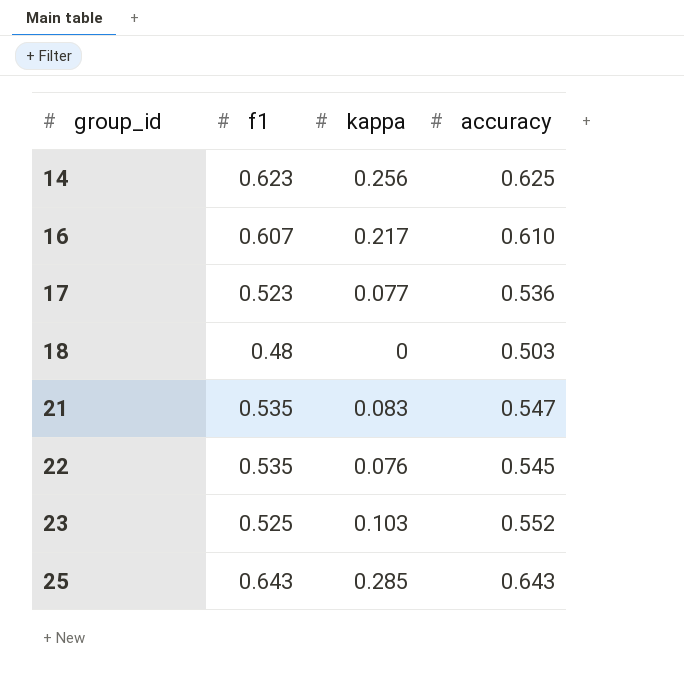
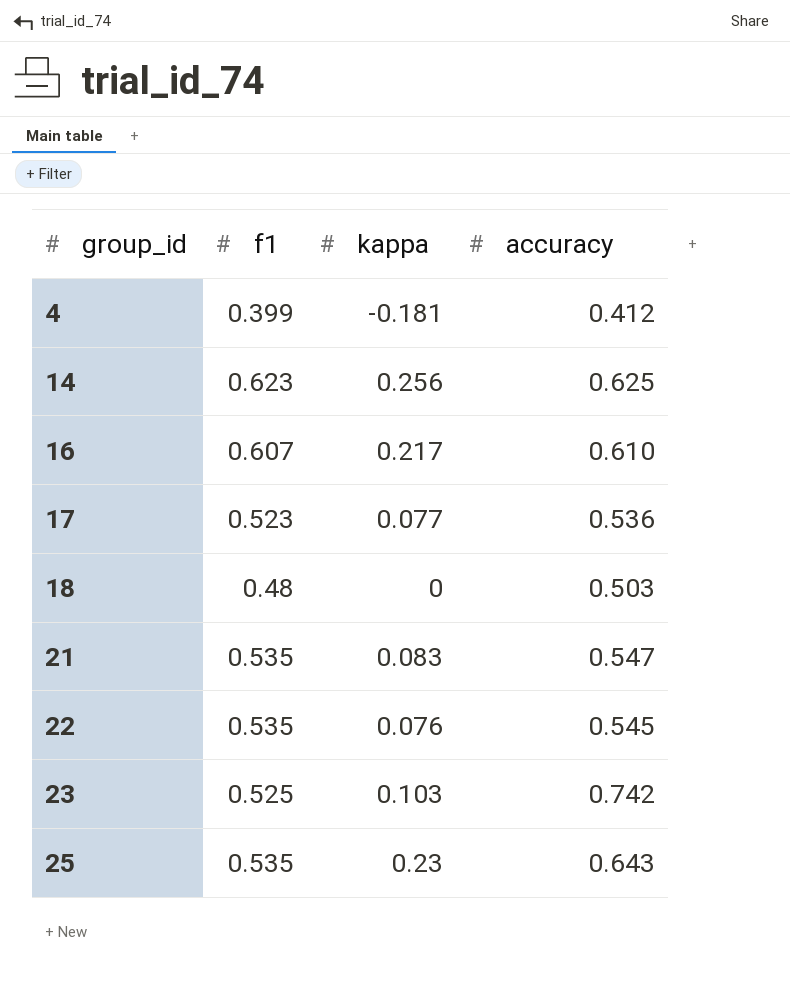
row 4: none -> 0.399 | -0.181 | 0.412
23 | accuracy: 0.552 -> 0.742
25 | f1: 0.643 -> 0.535
25 | kappa: 0.285 -> 0.23

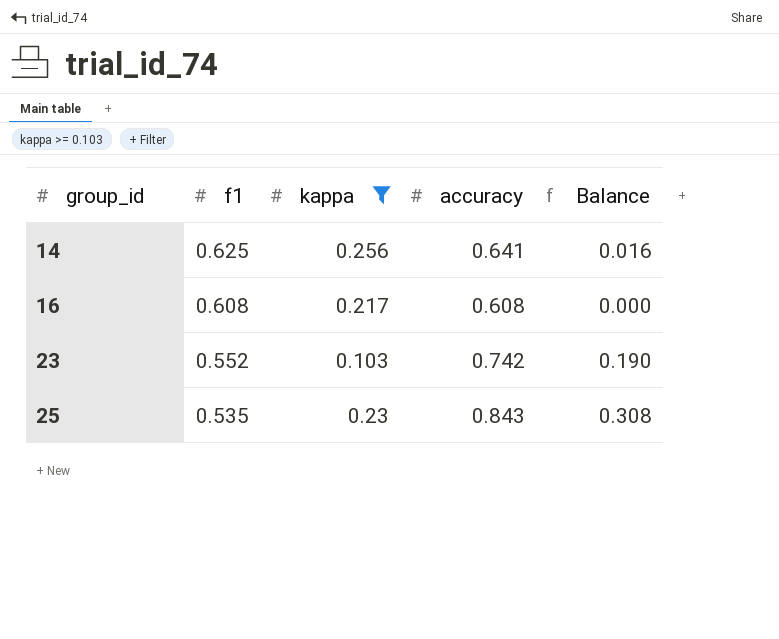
filter: none -> kappa >= 0.103
column Balance | formula: none -> [accuracy] - [f1]
14 | f1: 0.623 -> 0.625
14 | accuracy: 0.625 -> 0.641
16 | f1: 0.607 -> 0.608
16 | accuracy: 0.610 -> 0.608
23 | f1: 0.525 -> 0.552
25 | accuracy: 0.643 -> 0.843

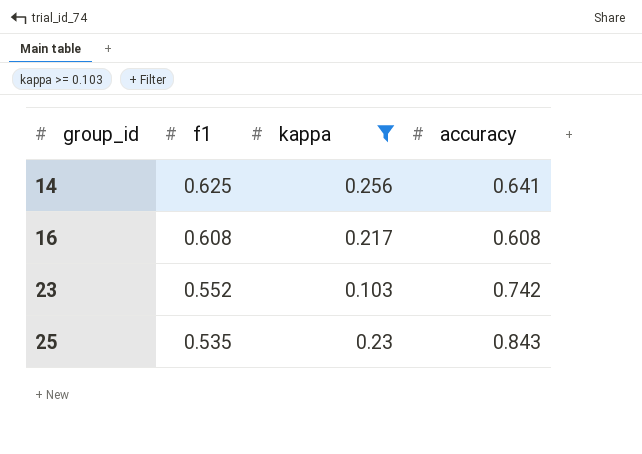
column Balance | formula: [accuracy] - [f1] -> none

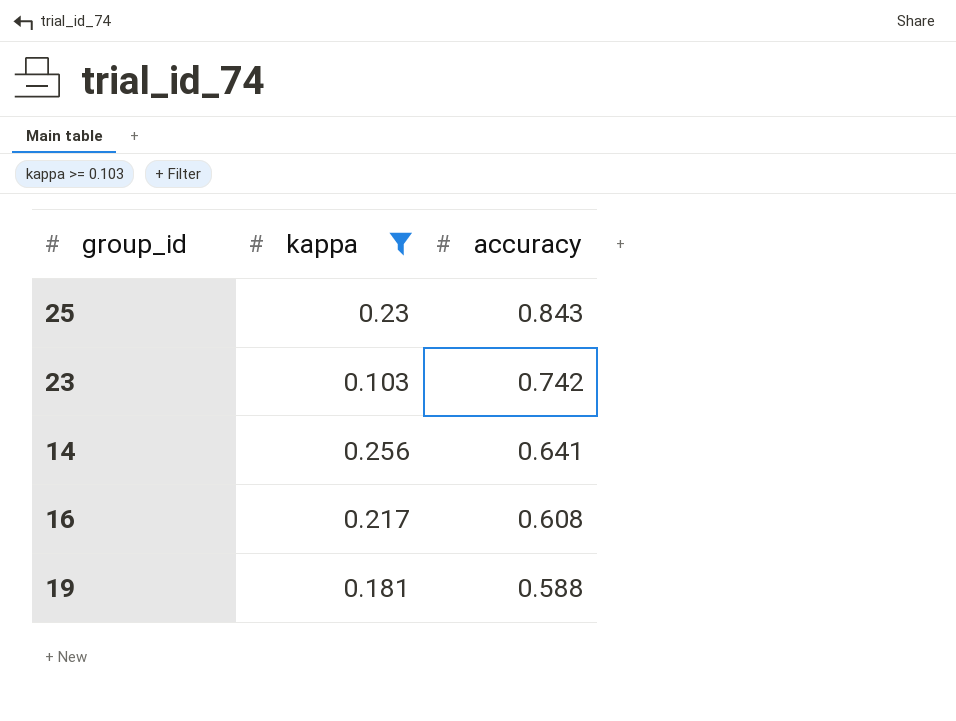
row order: group_id ascending -> accuracy descending
column f1 | position: 2 -> none
row 19: none -> 0.181 | 0.588

